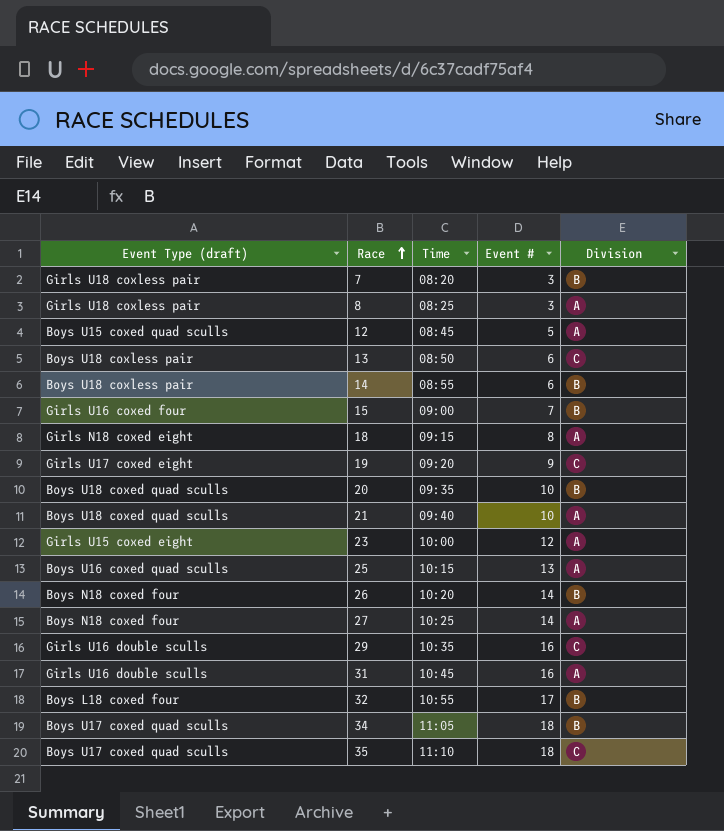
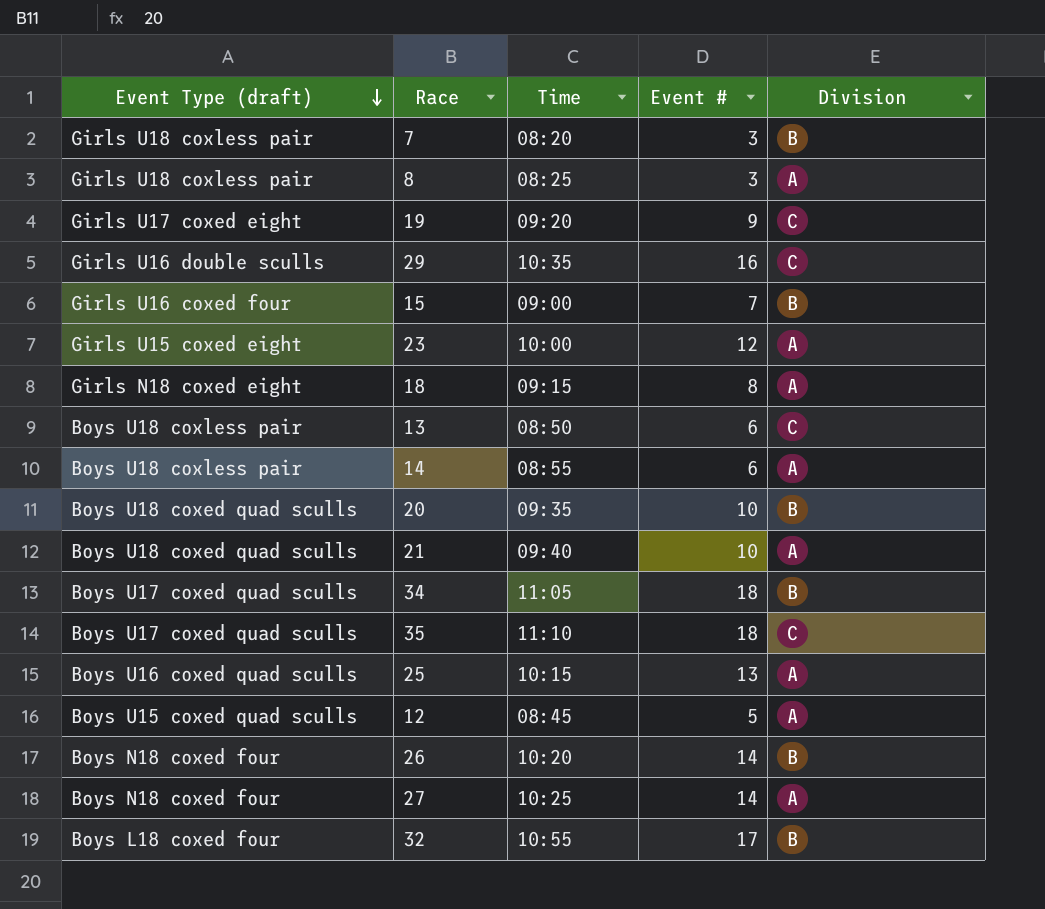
row order: Race ascending -> Event Type (draft) descending
row 31: Girls U16 double sculls | 10:45 | 16 | A -> none
14 | Division: B -> A

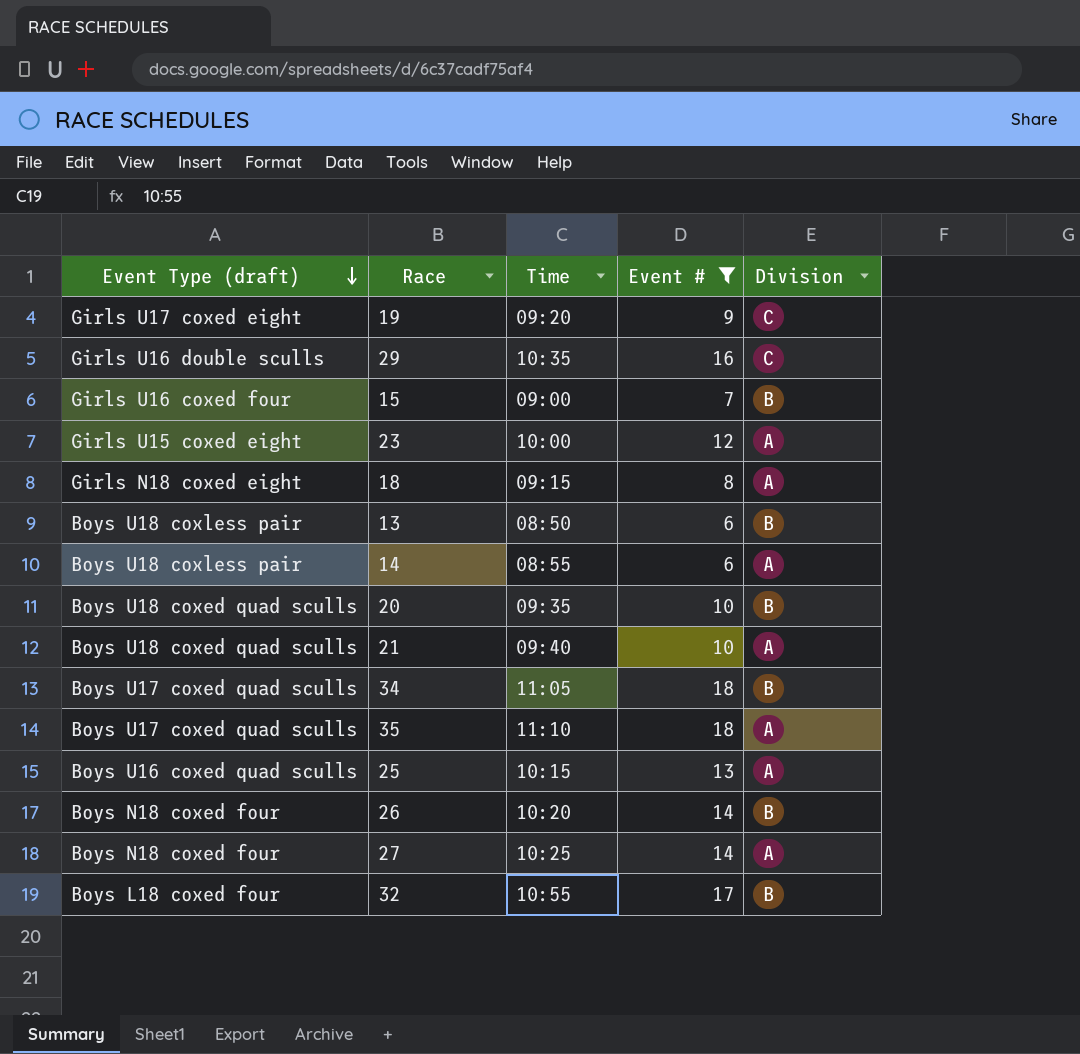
filter: none -> Event # >= 6
13 | Division: C -> B
35 | Division: C -> A

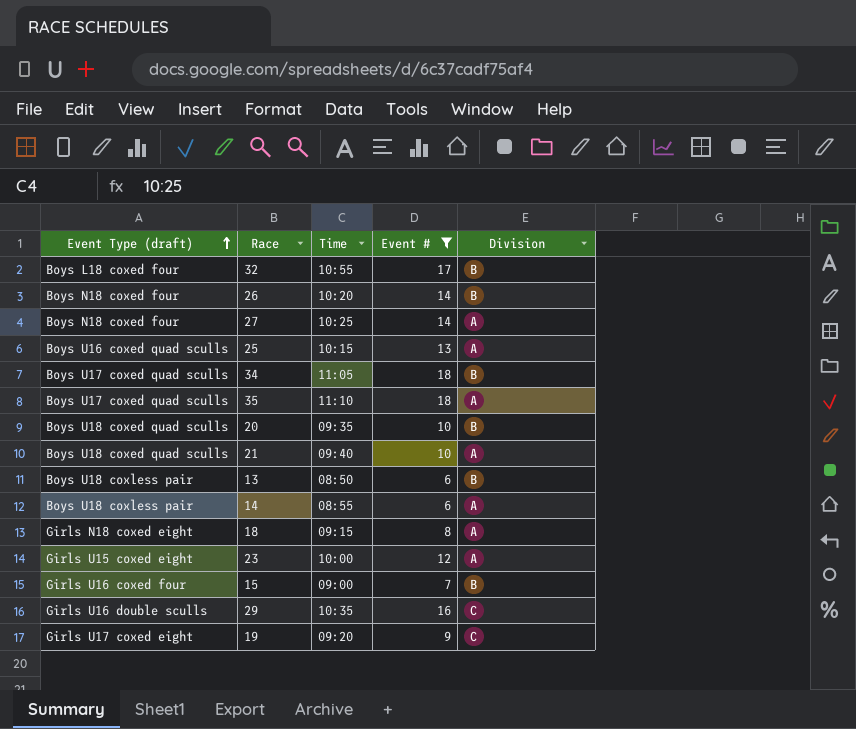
row order: Event Type (draft) descending -> Event Type (draft) ascending

